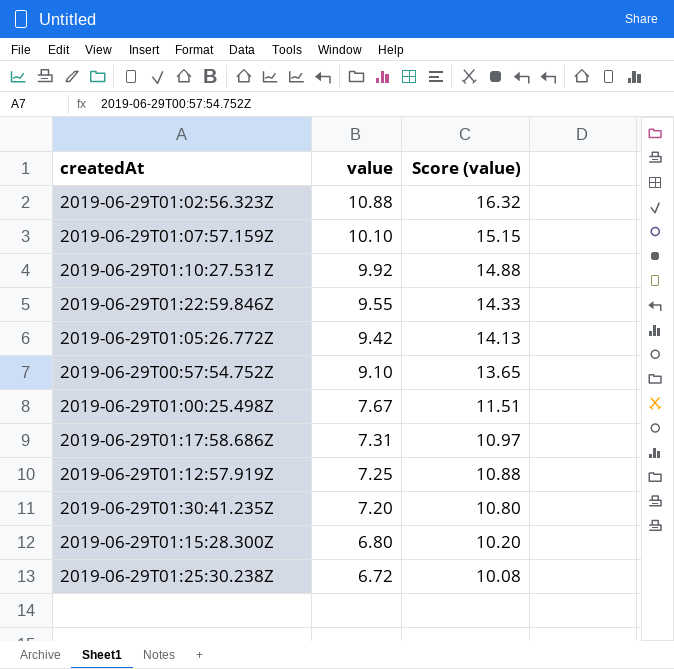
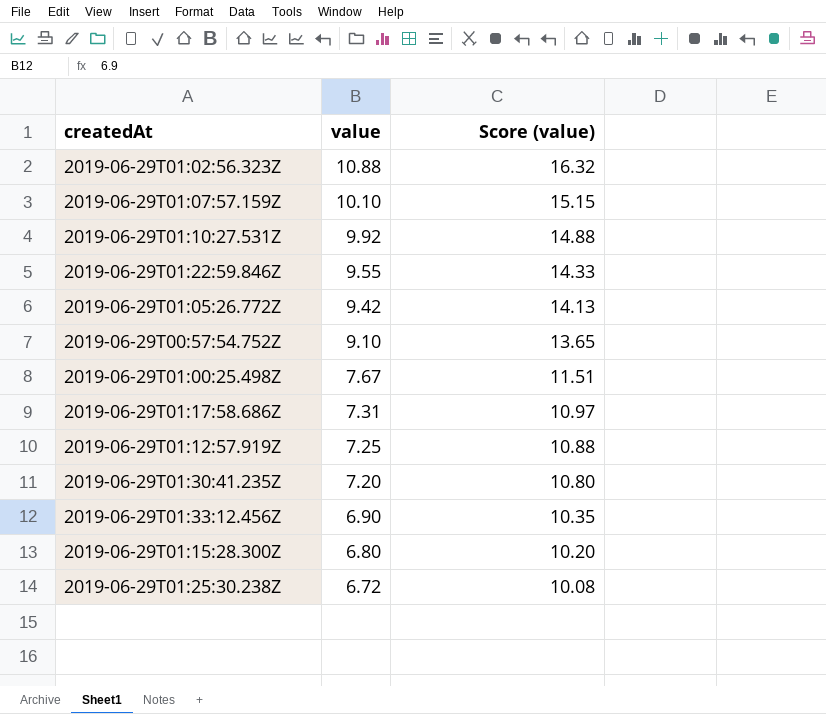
row 2019-06-29T01:33:12.456Z: none -> 6.90 | 10.35

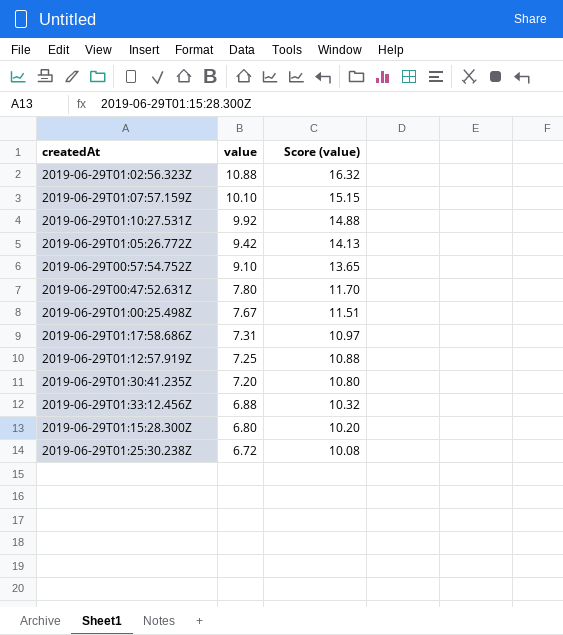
row 2019-06-29T01:22:59.846Z: 9.55 | 14.33 -> none
row 2019-06-29T00:47:52.631Z: none -> 7.80 | 11.70
2019-06-29T01:33:12.456Z | value: 6.90 -> 6.88
2019-06-29T01:33:12.456Z | Score (value): 10.35 -> 10.32

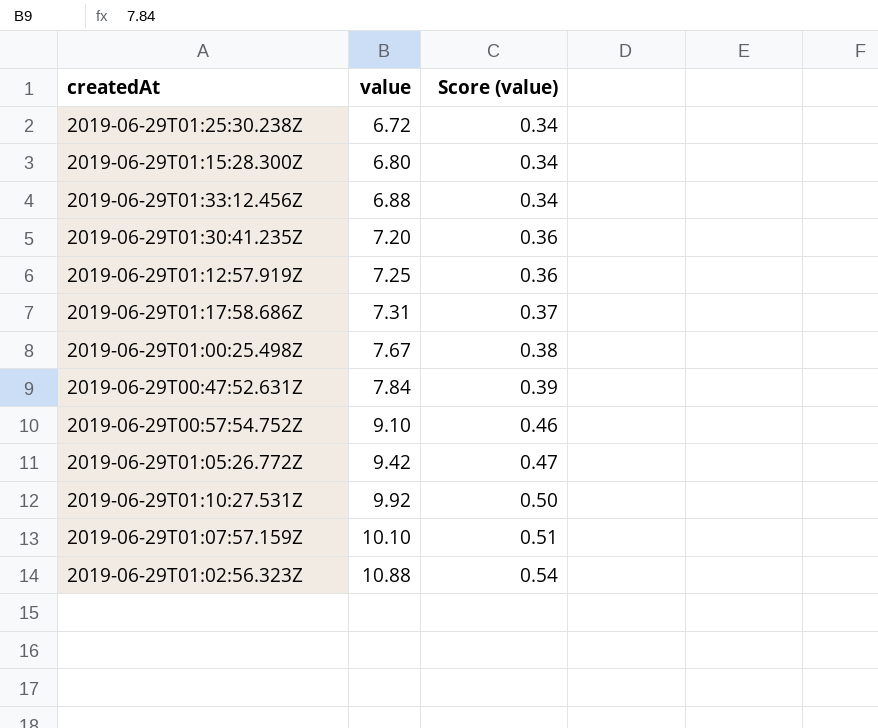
row order: value descending -> value ascending
column Score (value) | formula: [value] * 1.5 -> [value] * 0.05
2019-06-29T00:47:52.631Z | value: 7.80 -> 7.84

